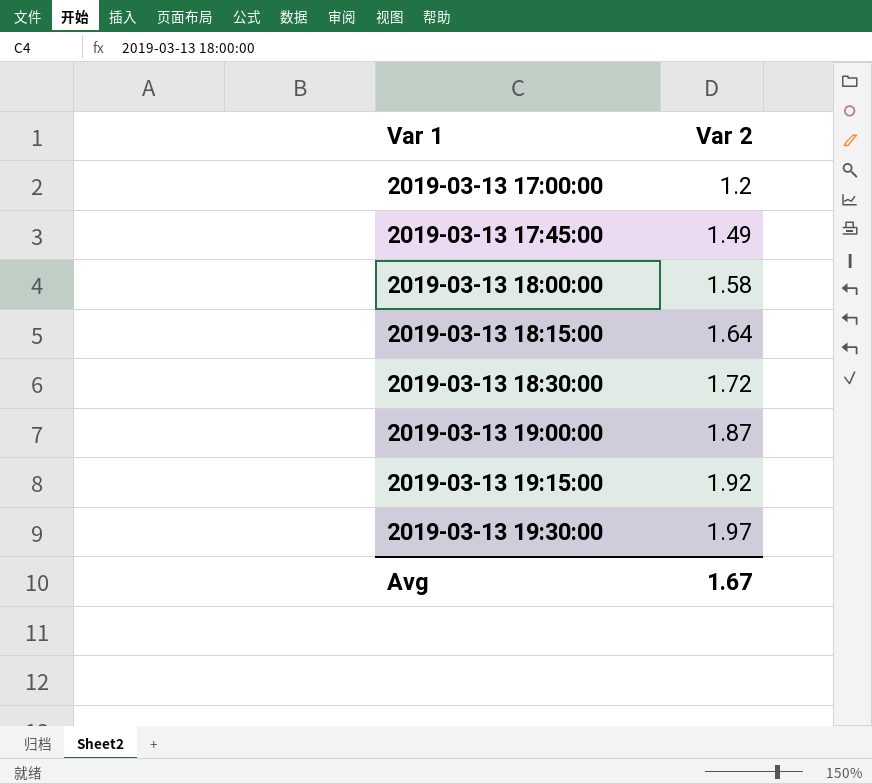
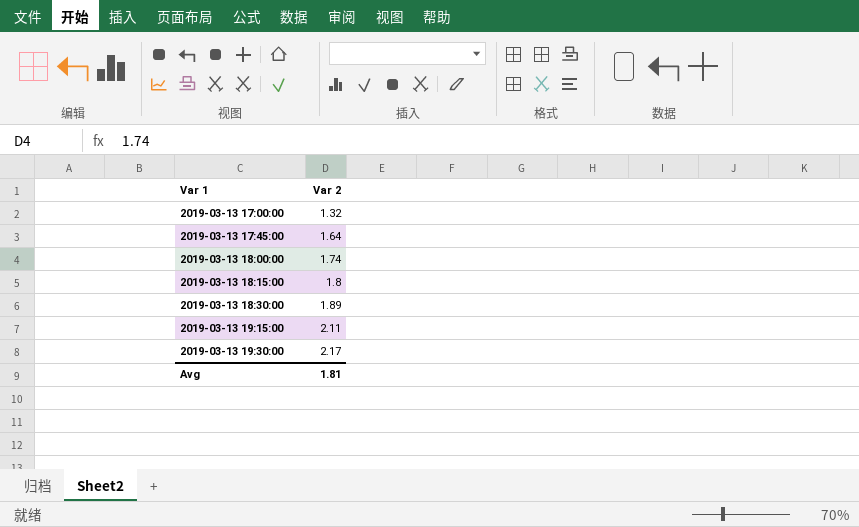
row 2019-03-13 19:00:00: 1.87 -> none
2019-03-13 17:00:00 | Var 2: 1.2 -> 1.32
2019-03-13 17:45:00 | Var 2: 1.49 -> 1.64
2019-03-13 18:00:00 | Var 2: 1.58 -> 1.74
2019-03-13 18:15:00 | Var 2: 1.64 -> 1.8
2019-03-13 18:30:00 | Var 2: 1.72 -> 1.89
2019-03-13 19:15:00 | Var 2: 1.92 -> 2.11
2019-03-13 19:30:00 | Var 2: 1.97 -> 2.17
Avg | Var 2: 1.67 -> 1.81

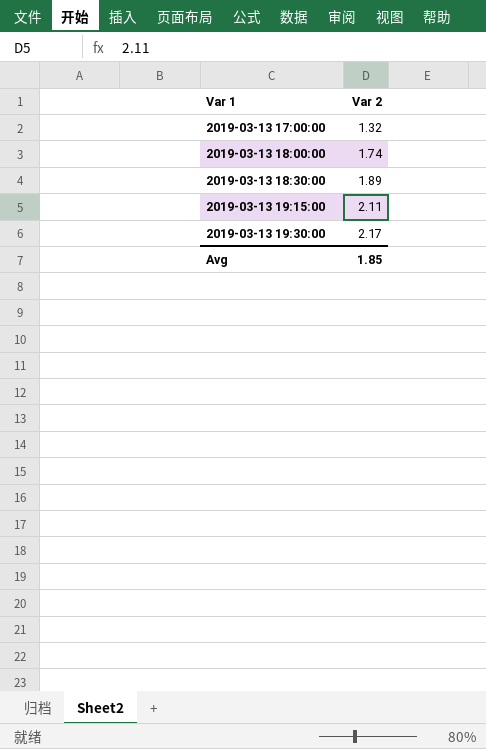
row 2019-03-13 17:45:00: 1.64 -> none
row 2019-03-13 18:15:00: 1.8 -> none
Avg | Var 2: 1.81 -> 1.85

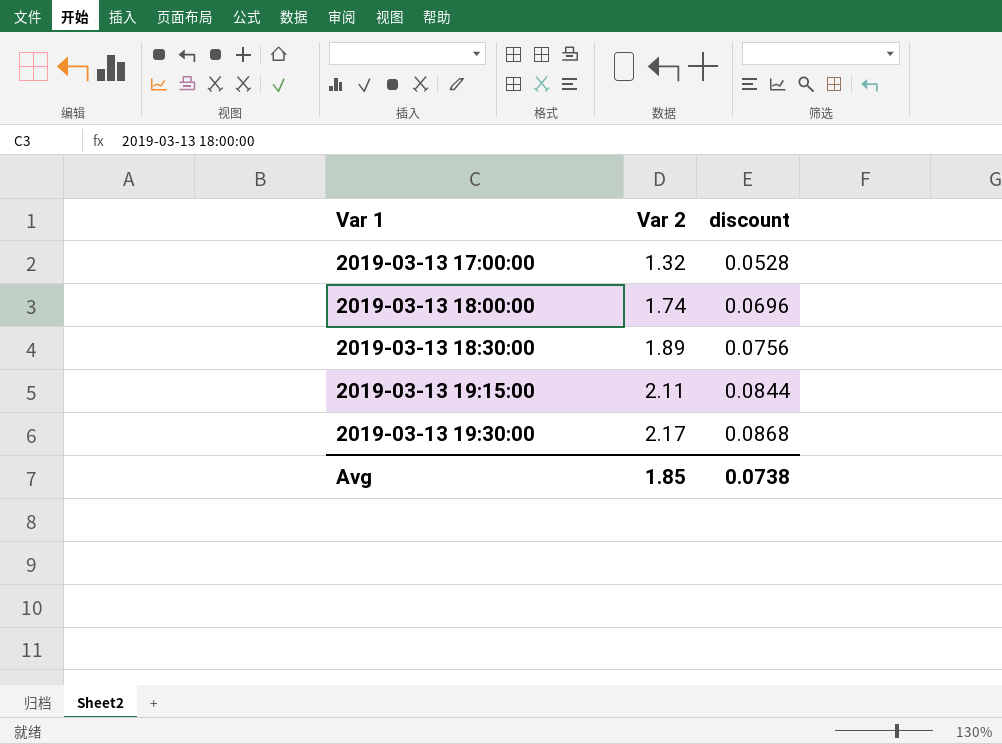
column discount | formula: none -> [Var 2] * 0.04

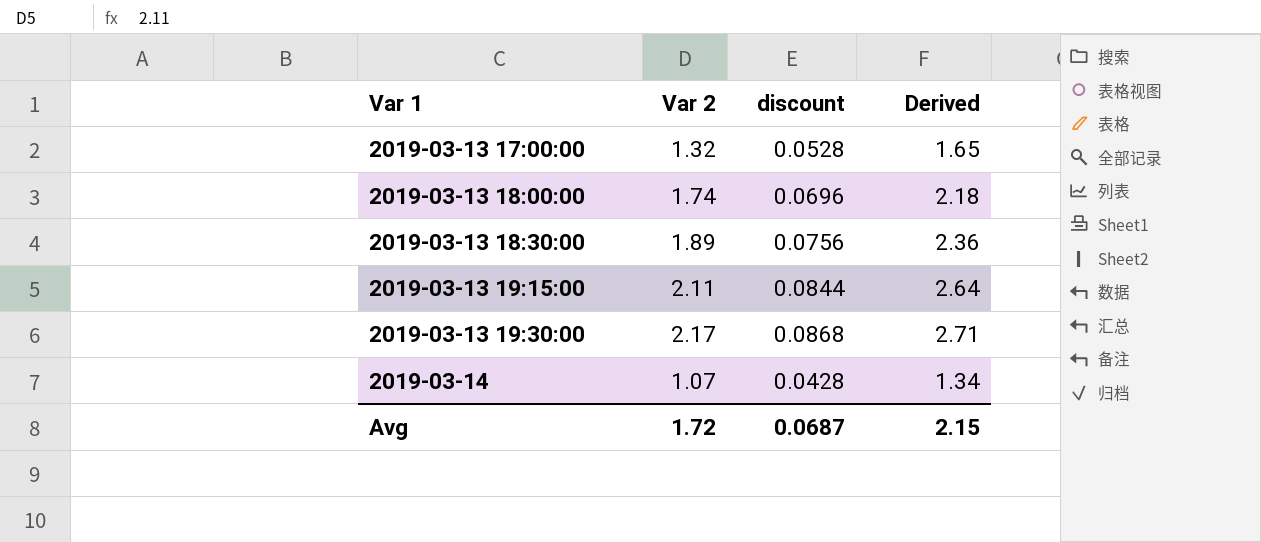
column Derived | formula: none -> [Var 2] * 1.25
row 2019-03-14: none -> 1.07 | 0.0428 | 1.34
Avg | Var 2: 1.85 -> 1.72
Avg | discount: 0.0738 -> 0.0687

